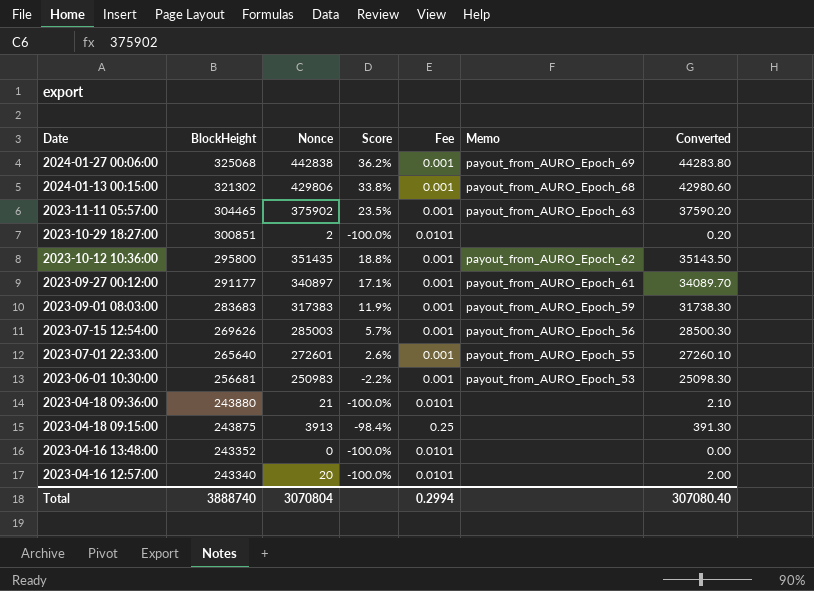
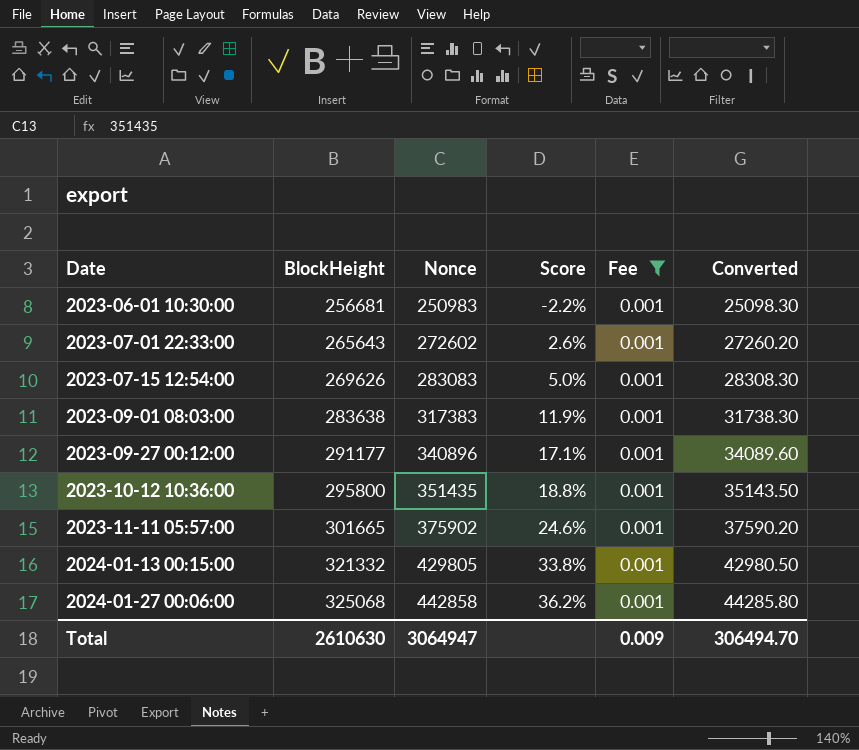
filter: none -> Fee = 0.001
row order: Date descending -> Date ascending
column Memo | position: 6 -> none
2023-07-01 22:33:00 | BlockHeight: 265640 -> 265643
2023-07-01 22:33:00 | Nonce: 272601 -> 272602
2023-07-01 22:33:00 | Converted: 27260.10 -> 27260.20
2023-07-15 12:54:00 | Nonce: 285003 -> 283083
2023-07-15 12:54:00 | Score: 5.7% -> 5.0%
2023-07-15 12:54:00 | Converted: 28500.30 -> 28308.30
2023-09-01 08:03:00 | BlockHeight: 283683 -> 283638
2023-09-27 00:12:00 | Nonce: 340897 -> 340896
2023-09-27 00:12:00 | Converted: 34089.70 -> 34089.60
2023-11-11 05:57:00 | BlockHeight: 304465 -> 301665
2023-11-11 05:57:00 | Score: 23.5% -> 24.6%
2024-01-13 00:15:00 | BlockHeight: 321302 -> 321332
2024-01-13 00:15:00 | Nonce: 429806 -> 429805
2024-01-13 00:15:00 | Converted: 42980.60 -> 42980.50
2024-01-27 00:06:00 | Nonce: 442838 -> 442858
2024-01-27 00:06:00 | Converted: 44283.80 -> 44285.80
Total | BlockHeight: 3888740 -> 2610630
Total | Nonce: 3070804 -> 3064947
Total | Fee: 0.2994 -> 0.009
Total | Converted: 307080.40 -> 306494.70

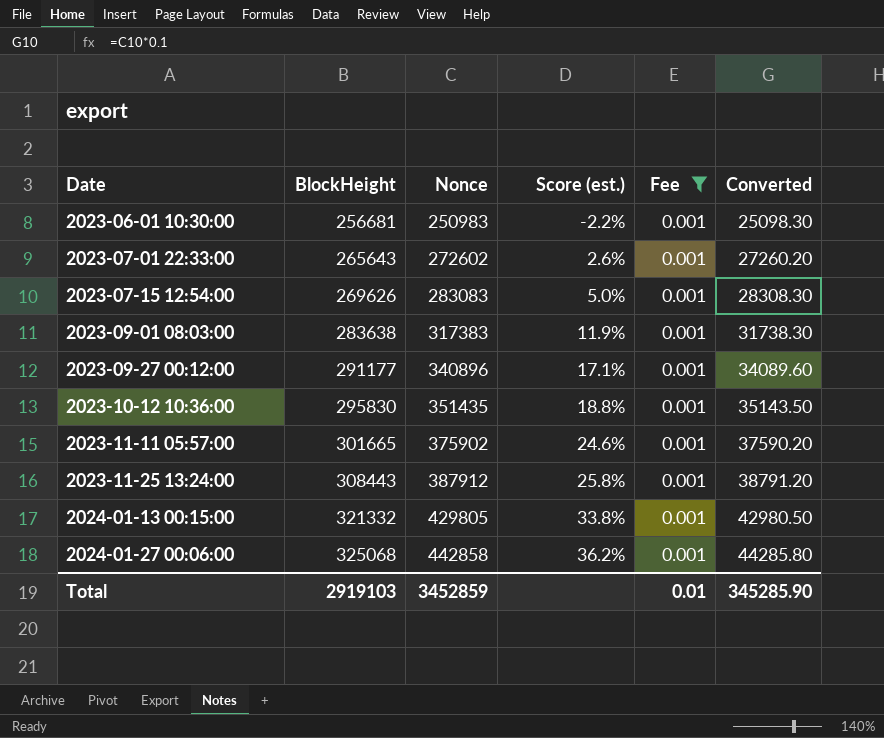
column name: Score -> Score (est.)
2023-10-12 10:36:00 | BlockHeight: 295800 -> 295830
row 2023-11-25 13:24:00: none -> 308443 | 387912 | 25.8% | 0.001 | 38791.20
Total | BlockHeight: 2610630 -> 2919103
Total | Nonce: 3064947 -> 3452859
Total | Fee: 0.009 -> 0.01
Total | Converted: 306494.70 -> 345285.90

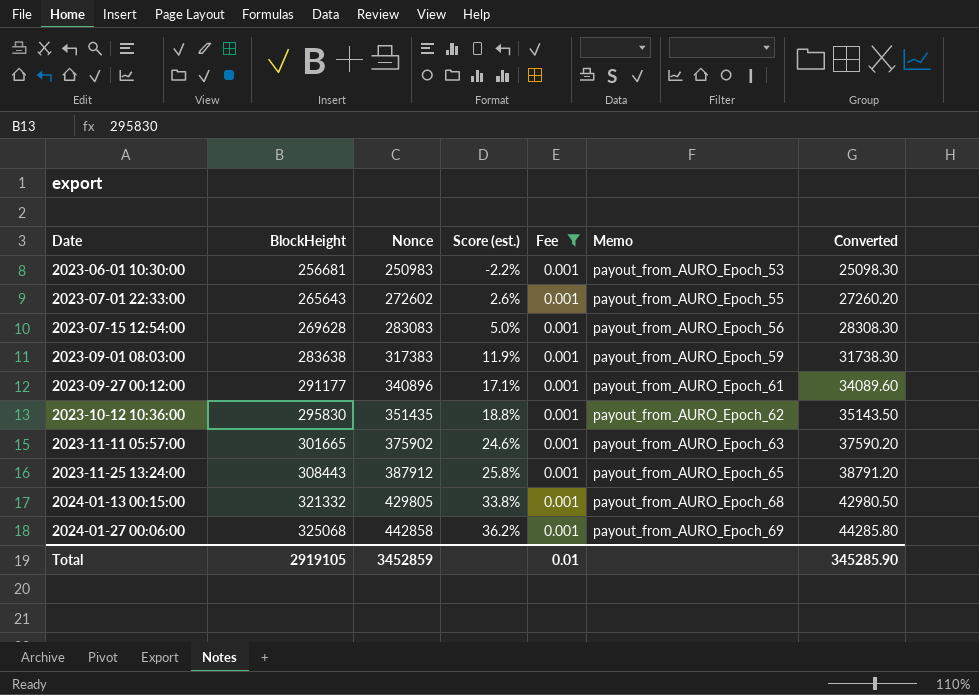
column Memo | position: none -> 6
2023-07-15 12:54:00 | BlockHeight: 269626 -> 269628
Total | BlockHeight: 2919103 -> 2919105

